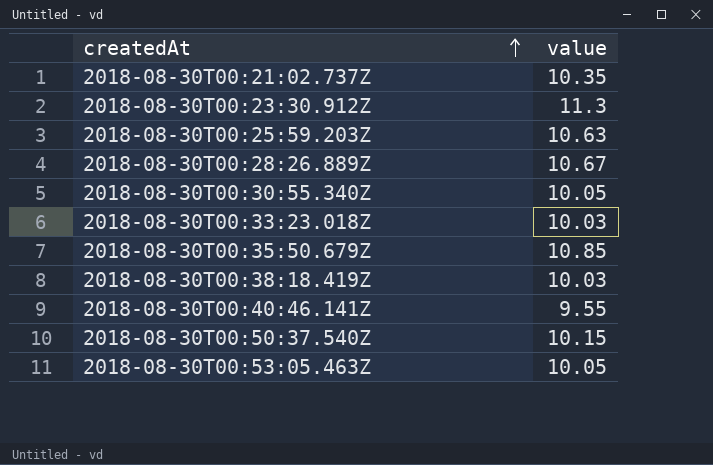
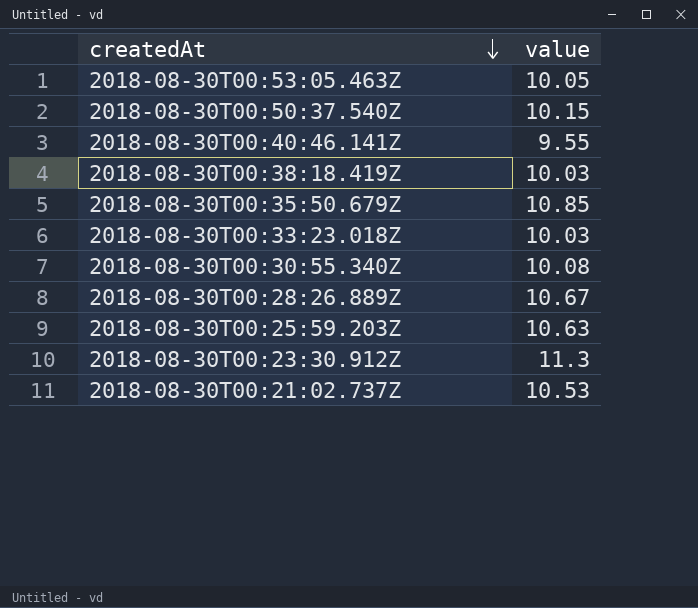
row order: createdAt ascending -> createdAt descending
2018-08-30T00:30:55.340Z | value: 10.05 -> 10.08
2018-08-30T00:21:02.737Z | value: 10.35 -> 10.53

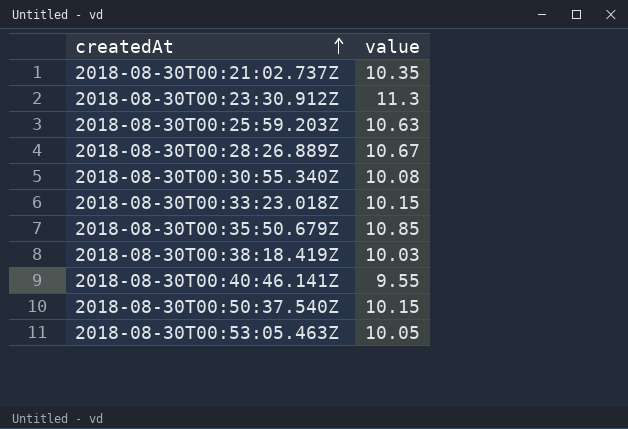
row order: createdAt descending -> createdAt ascending
2018-08-30T00:21:02.737Z | value: 10.53 -> 10.35
2018-08-30T00:33:23.018Z | value: 10.03 -> 10.15

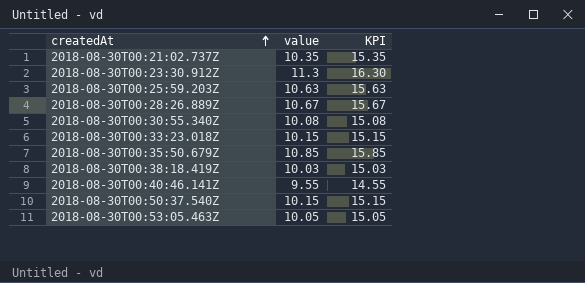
column KPI | formula: none -> [value] + 5

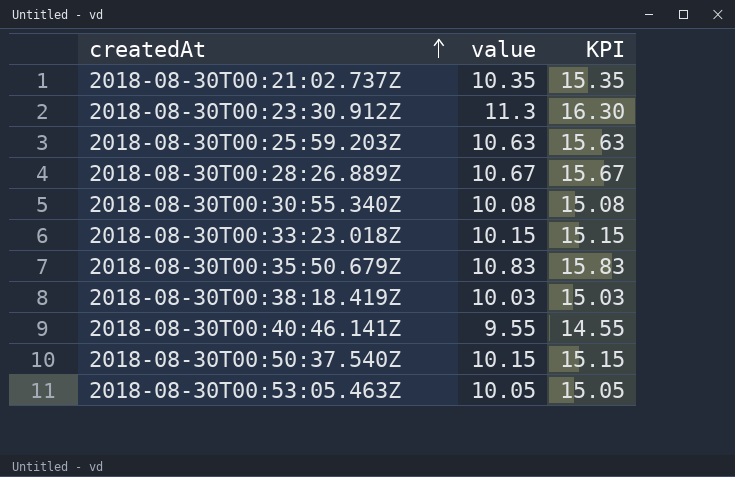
2018-08-30T00:35:50.679Z | value: 10.85 -> 10.83
2018-08-30T00:35:50.679Z | KPI: 15.85 -> 15.83

